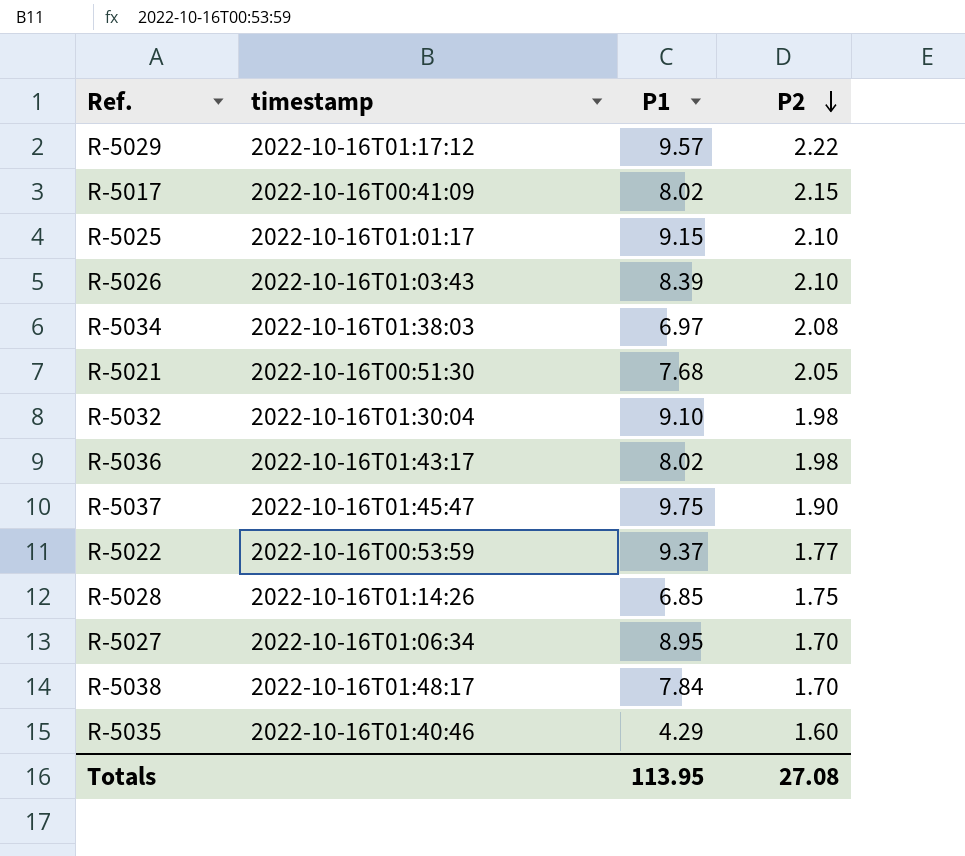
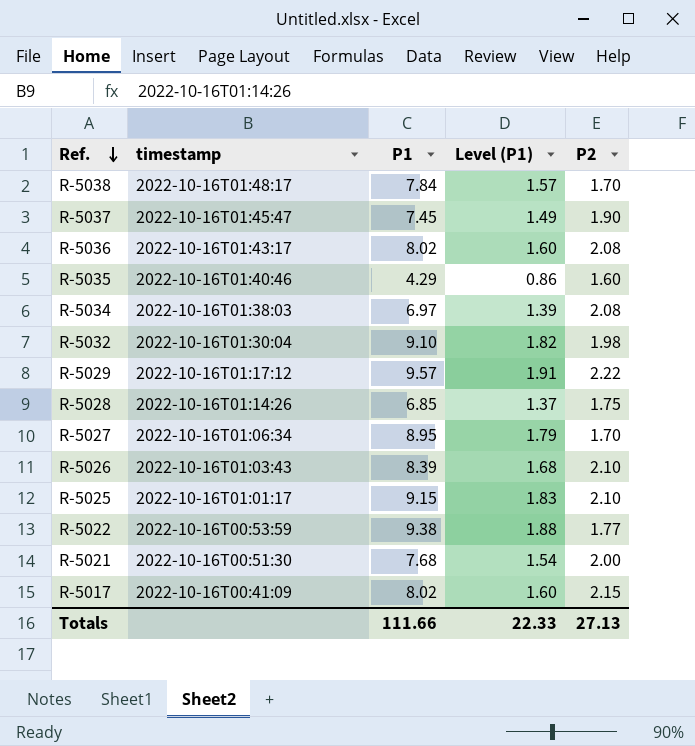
row order: P2 descending -> Ref. descending
column Level (P1) | formula: none -> [P1] * 0.2
R-5037 | P1: 9.75 -> 7.45
R-5036 | P2: 1.98 -> 2.08
R-5022 | P1: 9.37 -> 9.38
R-5021 | P2: 2.05 -> 2.00
Totals | P1: 113.95 -> 111.66
Totals | P2: 27.08 -> 27.13

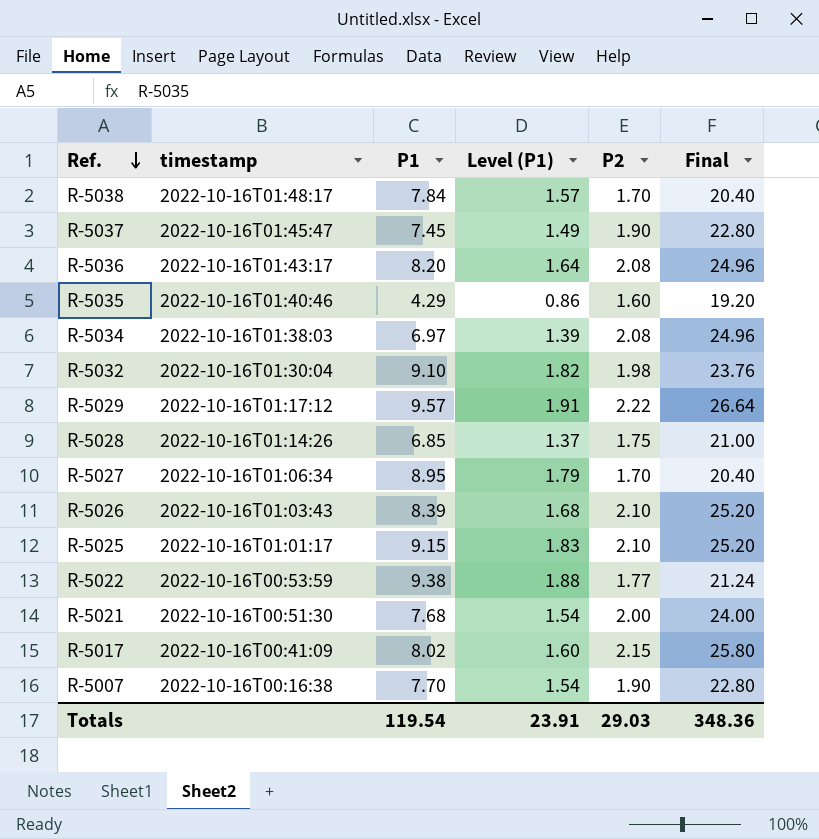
column Final | formula: none -> [P2] * 12
R-5036 | P1: 8.02 -> 8.20
R-5036 | Level (P1): 1.60 -> 1.64
row R-5007: none -> 2022-10-16T00:16:38 | 7.70 | 1.54 | 1.90 | 22.80
Totals | P1: 111.66 -> 119.54
Totals | Level (P1): 22.33 -> 23.91
Totals | P2: 27.13 -> 29.03

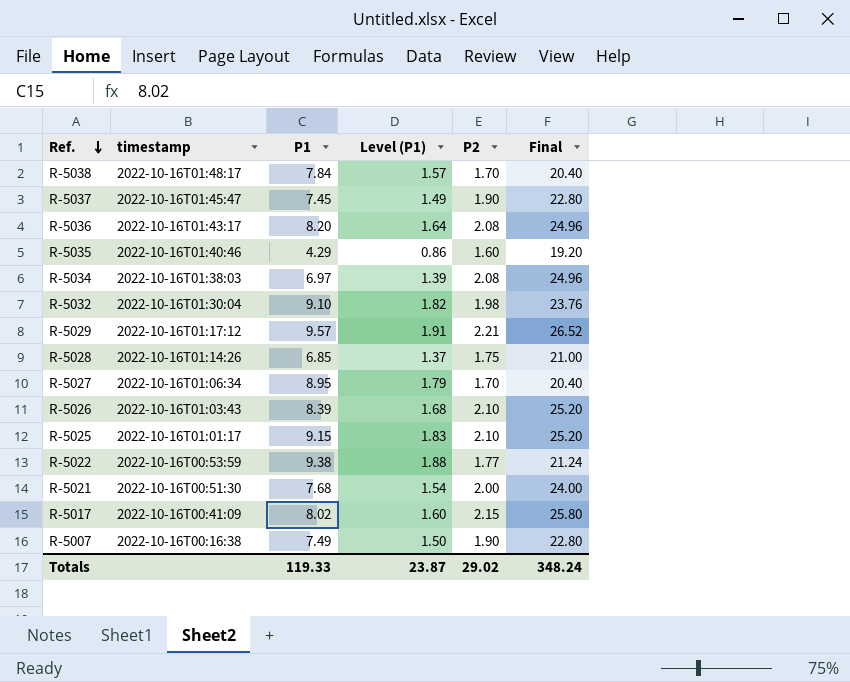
R-5029 | P2: 2.22 -> 2.21
R-5029 | Final: 26.64 -> 26.52
R-5007 | P1: 7.70 -> 7.49
R-5007 | Level (P1): 1.54 -> 1.50
Totals | P1: 119.54 -> 119.33
Totals | Level (P1): 23.91 -> 23.87
Totals | P2: 29.03 -> 29.02
Totals | Final: 348.36 -> 348.24

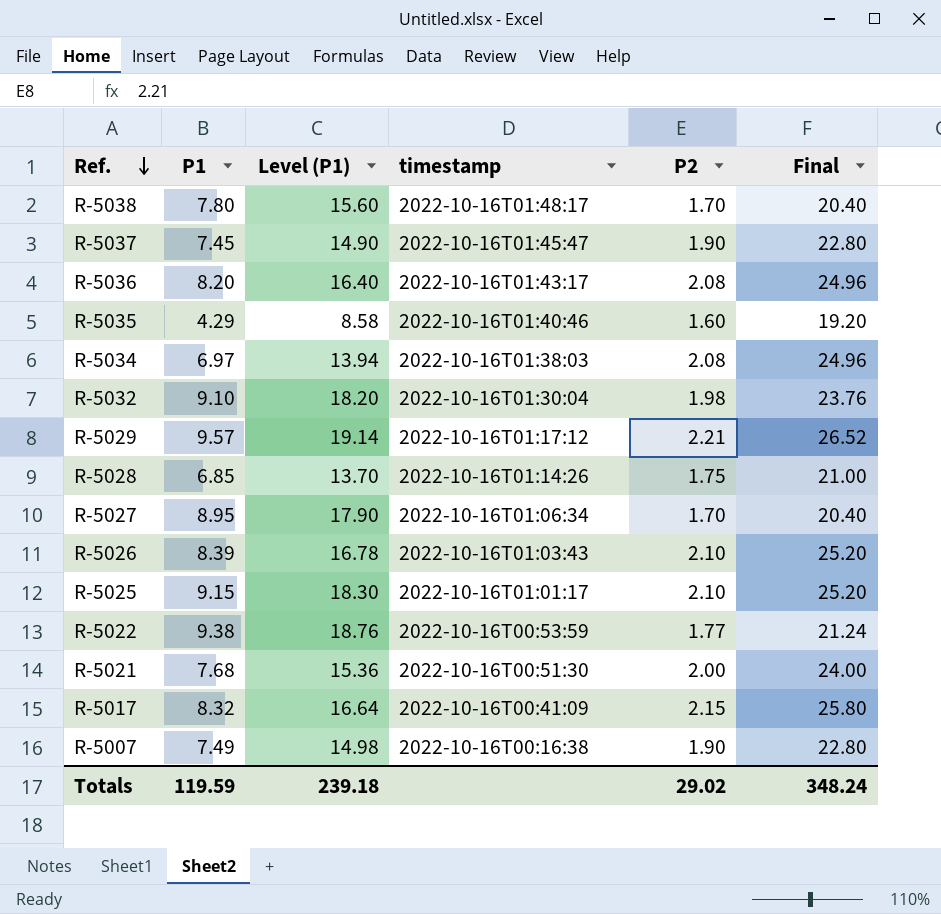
column Level (P1) | formula: [P1] * 0.2 -> [P1] * 2
column timestamp | position: 2 -> 4
R-5038 | P1: 7.84 -> 7.80
R-5017 | P1: 8.02 -> 8.32
Totals | P1: 119.33 -> 119.59
Totals | Level (P1): 23.87 -> 239.18

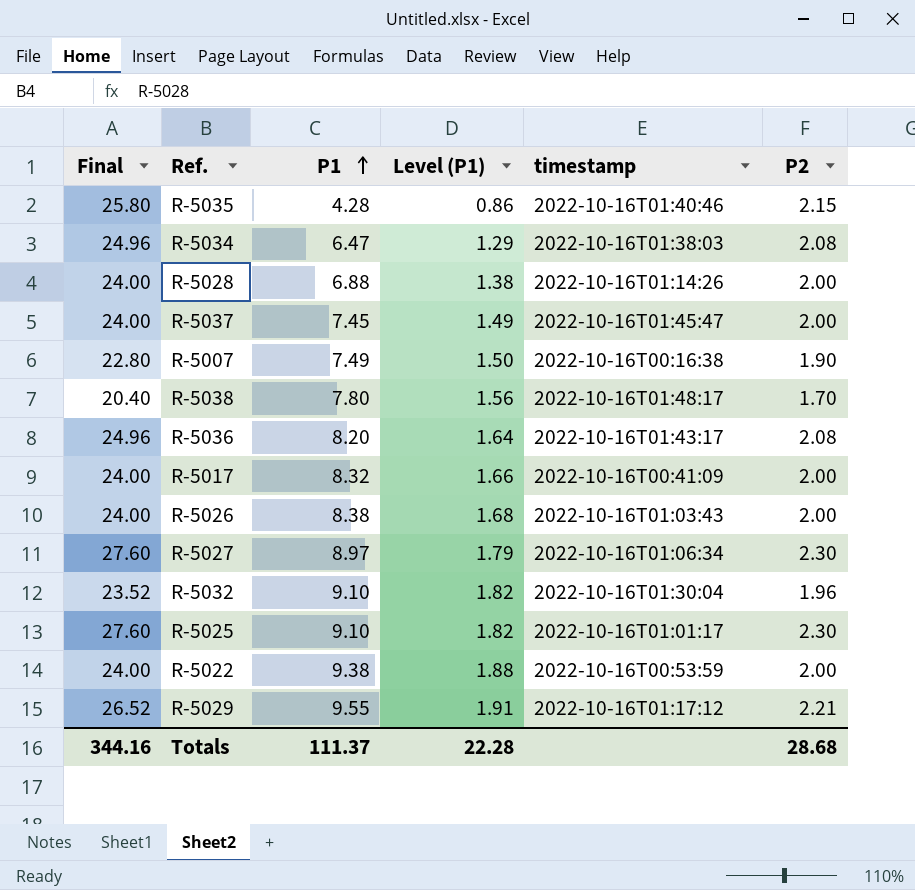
row order: Ref. descending -> P1 ascending
column Final | position: 6 -> 1
column Level (P1) | formula: [P1] * 2 -> [P1] * 0.2
row R-5021: 7.68 | 15.36 | 2022-10-16T00:51:30 | 2.00 | 24.00 -> none
R-5035 | Final: 19.20 -> 25.80
R-5035 | P1: 4.29 -> 4.28
R-5035 | P2: 1.60 -> 2.15
R-5034 | P1: 6.97 -> 6.47
R-5028 | Final: 21.00 -> 24.00
R-5028 | P1: 6.85 -> 6.88
R-5028 | P2: 1.75 -> 2.00
R-5037 | Final: 22.80 -> 24.00
R-5037 | P2: 1.90 -> 2.00
R-5017 | Final: 25.80 -> 24.00
R-5017 | P2: 2.15 -> 2.00
R-5026 | Final: 25.20 -> 24.00
R-5026 | P1: 8.39 -> 8.38
R-5026 | P2: 2.10 -> 2.00
R-5027 | Final: 20.40 -> 27.60
R-5027 | P1: 8.95 -> 8.97
R-5027 | P2: 1.70 -> 2.30
R-5032 | Final: 23.76 -> 23.52
R-5032 | P2: 1.98 -> 1.96
R-5025 | Final: 25.20 -> 27.60
R-5025 | P1: 9.15 -> 9.10
R-5025 | P2: 2.10 -> 2.30
R-5022 | Final: 21.24 -> 24.00
R-5022 | P2: 1.77 -> 2.00
R-5029 | P1: 9.57 -> 9.55
Totals | Final: 348.24 -> 344.16
Totals | P1: 119.59 -> 111.37
Totals | Level (P1): 239.18 -> 22.28
Totals | P2: 29.02 -> 28.68

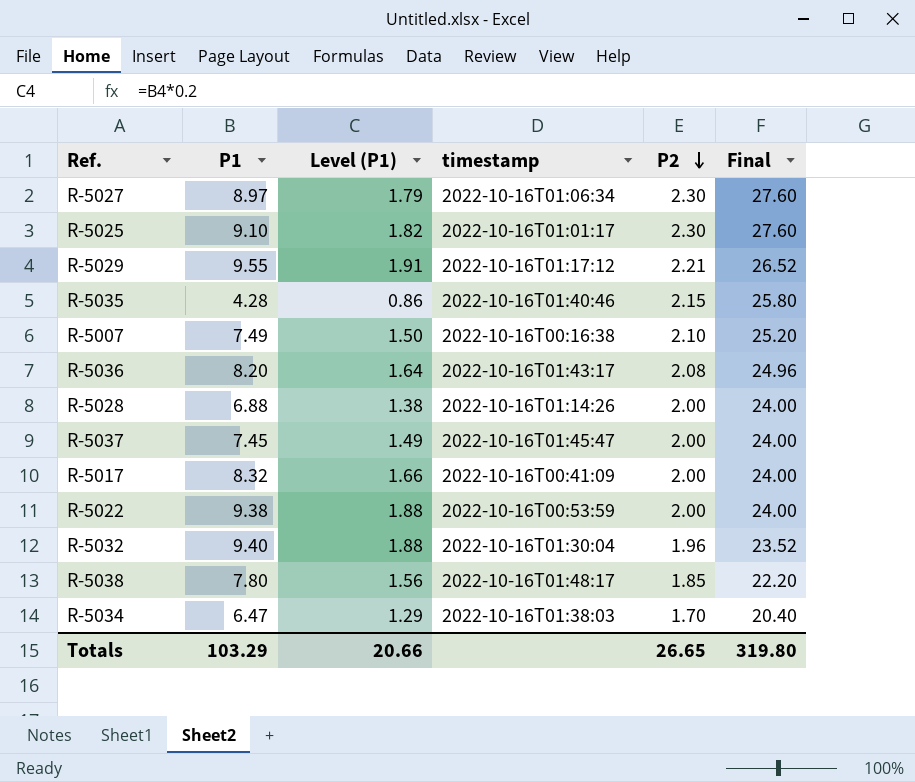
row order: P1 ascending -> P2 descending
column Final | position: 1 -> 6
row R-5026: 24.00 | 8.38 | 1.68 | 2022-10-16T01:03:43 | 2.00 -> none
R-5007 | P2: 1.90 -> 2.10
R-5007 | Final: 22.80 -> 25.20
R-5032 | P1: 9.10 -> 9.40
R-5032 | Level (P1): 1.82 -> 1.88
R-5038 | P2: 1.70 -> 1.85
R-5038 | Final: 20.40 -> 22.20
R-5034 | P2: 2.08 -> 1.70
R-5034 | Final: 24.96 -> 20.40
Totals | P1: 111.37 -> 103.29
Totals | Level (P1): 22.28 -> 20.66
Totals | P2: 28.68 -> 26.65
Totals | Final: 344.16 -> 319.80

